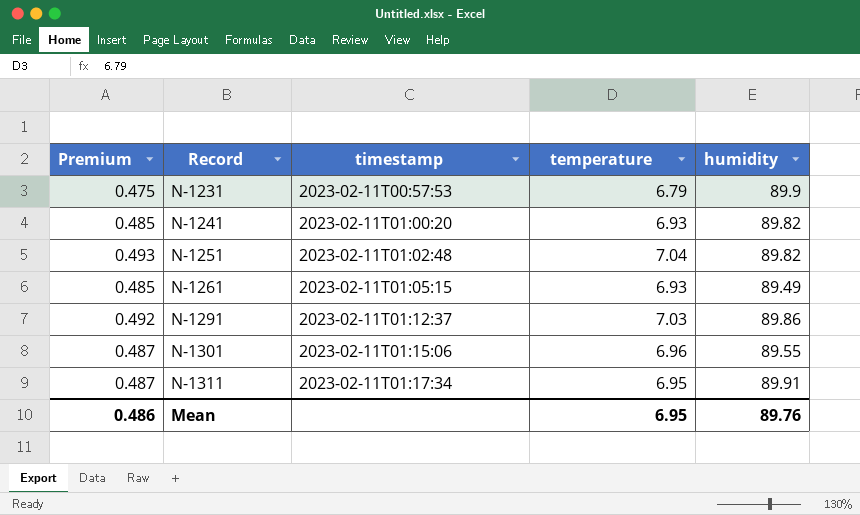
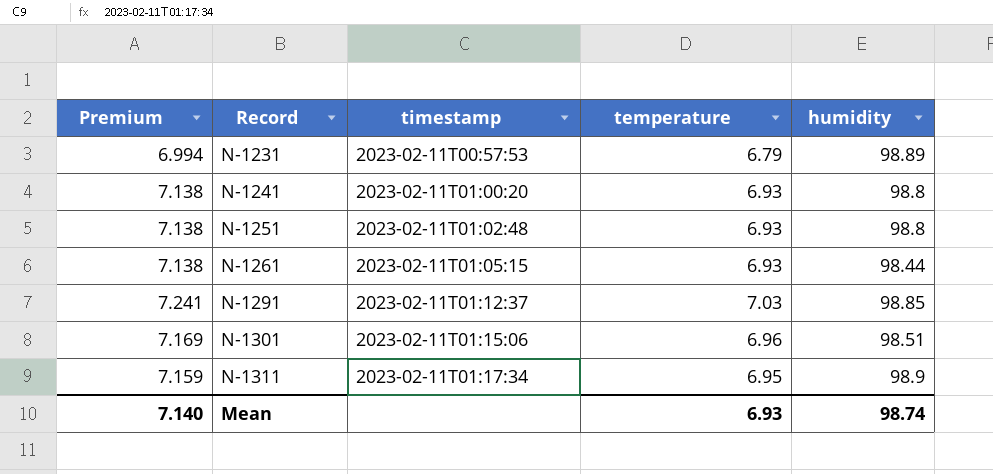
column Premium | formula: [temperature] * 0.07 -> [temperature] * 1.03
N-1231 | humidity: 89.9 -> 98.89
N-1241 | humidity: 89.82 -> 98.8
N-1251 | temperature: 7.04 -> 6.93
N-1251 | humidity: 89.82 -> 98.8
N-1261 | humidity: 89.49 -> 98.44
N-1291 | humidity: 89.86 -> 98.85
N-1301 | humidity: 89.55 -> 98.51
N-1311 | humidity: 89.91 -> 98.9
Mean | Premium: 0.486 -> 7.140
Mean | temperature: 6.95 -> 6.93
Mean | humidity: 89.76 -> 98.74

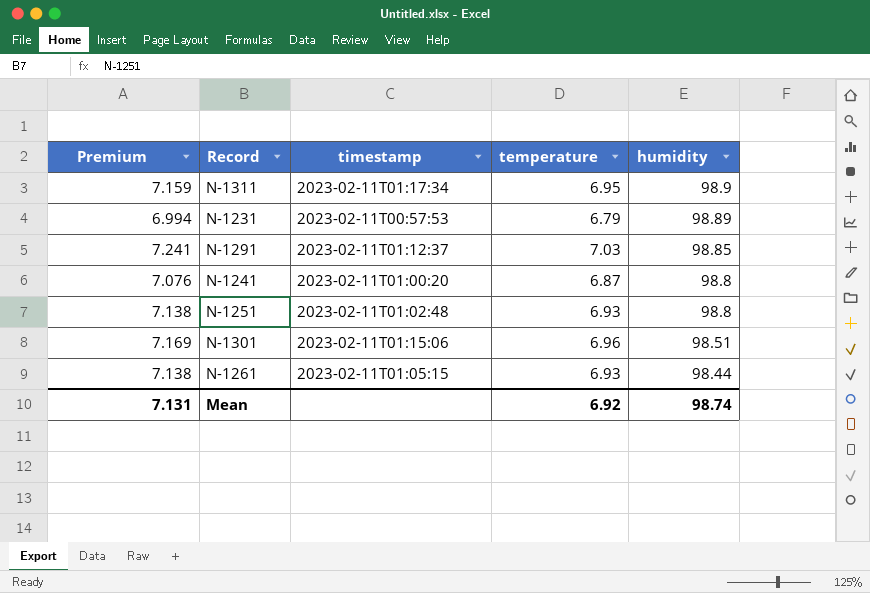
row order: Record ascending -> humidity descending
N-1241 | Premium: 7.138 -> 7.076
N-1241 | temperature: 6.93 -> 6.87
Mean | Premium: 7.140 -> 7.131
Mean | temperature: 6.93 -> 6.92

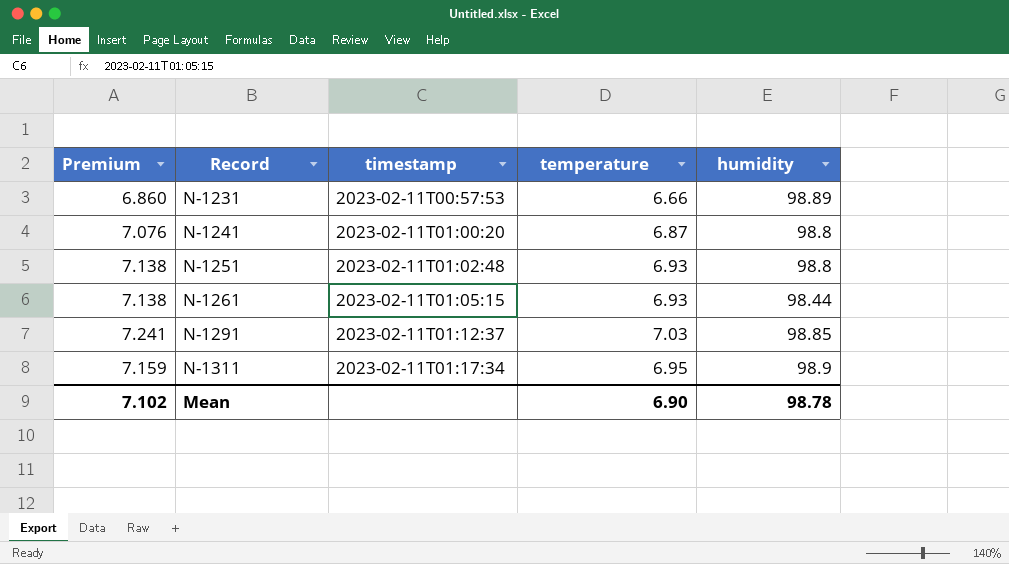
row order: humidity descending -> Record ascending
row N-1301: 7.169 | 2023-02-11T01:15:06 | 6.96 | 98.51 -> none
N-1231 | Premium: 6.994 -> 6.860
N-1231 | temperature: 6.79 -> 6.66
Mean | Premium: 7.131 -> 7.102
Mean | temperature: 6.92 -> 6.90
Mean | humidity: 98.74 -> 98.78

